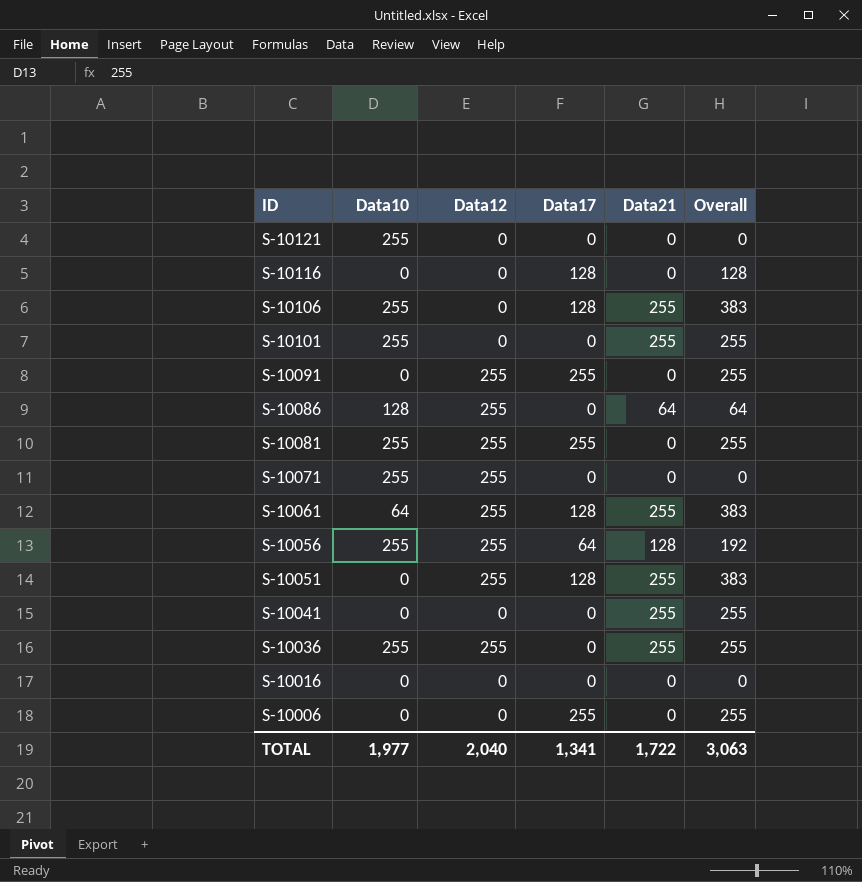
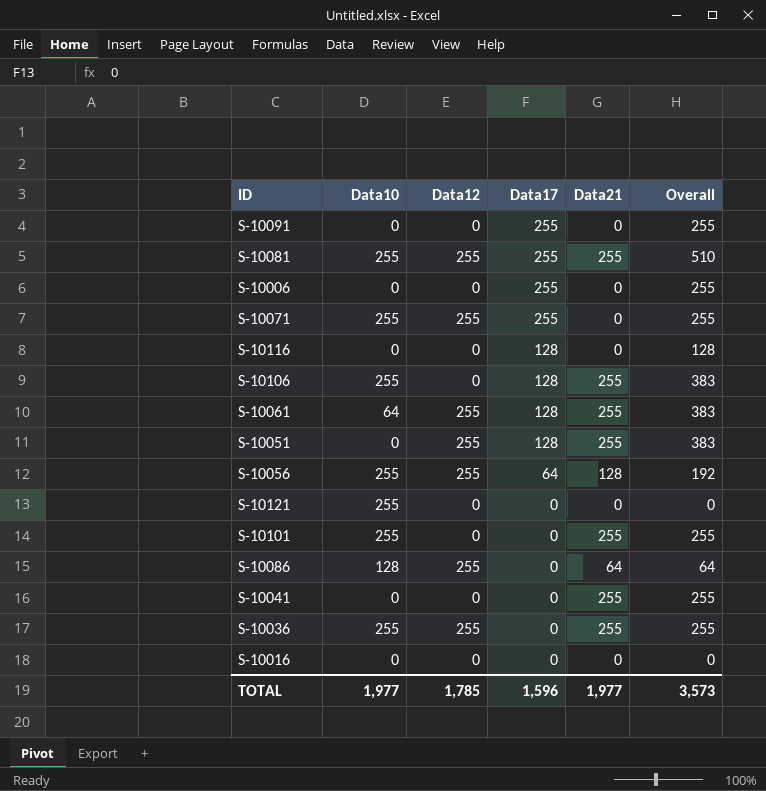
row order: ID descending -> Data17 descending
S-10091 | Data12: 255 -> 0
S-10081 | Data21: 0 -> 255
S-10081 | Overall: 255 -> 510
S-10071 | Data17: 0 -> 255
S-10071 | Overall: 0 -> 255
TOTAL | Data12: 2,040 -> 1,785
TOTAL | Data17: 1,341 -> 1,596
TOTAL | Data21: 1,722 -> 1,977
TOTAL | Overall: 3,063 -> 3,573

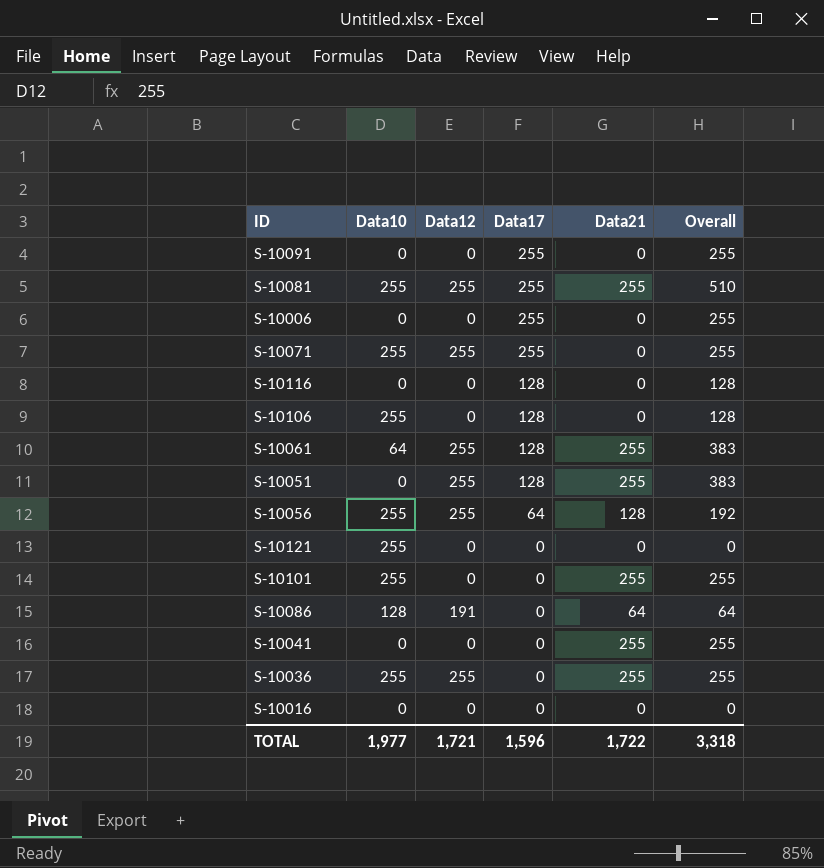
S-10106 | Data21: 255 -> 0
S-10106 | Overall: 383 -> 128
S-10086 | Data12: 255 -> 191
TOTAL | Data12: 1,785 -> 1,721
TOTAL | Data21: 1,977 -> 1,722
TOTAL | Overall: 3,573 -> 3,318

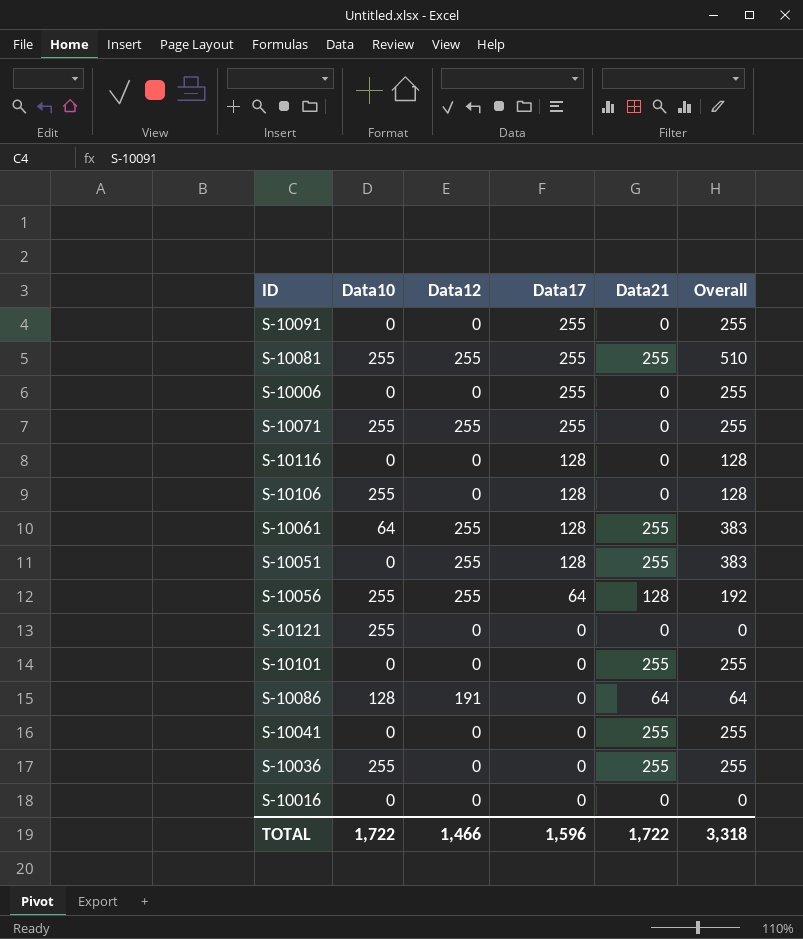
S-10101 | Data10: 255 -> 0
S-10036 | Data12: 255 -> 0
TOTAL | Data10: 1,977 -> 1,722
TOTAL | Data12: 1,721 -> 1,466

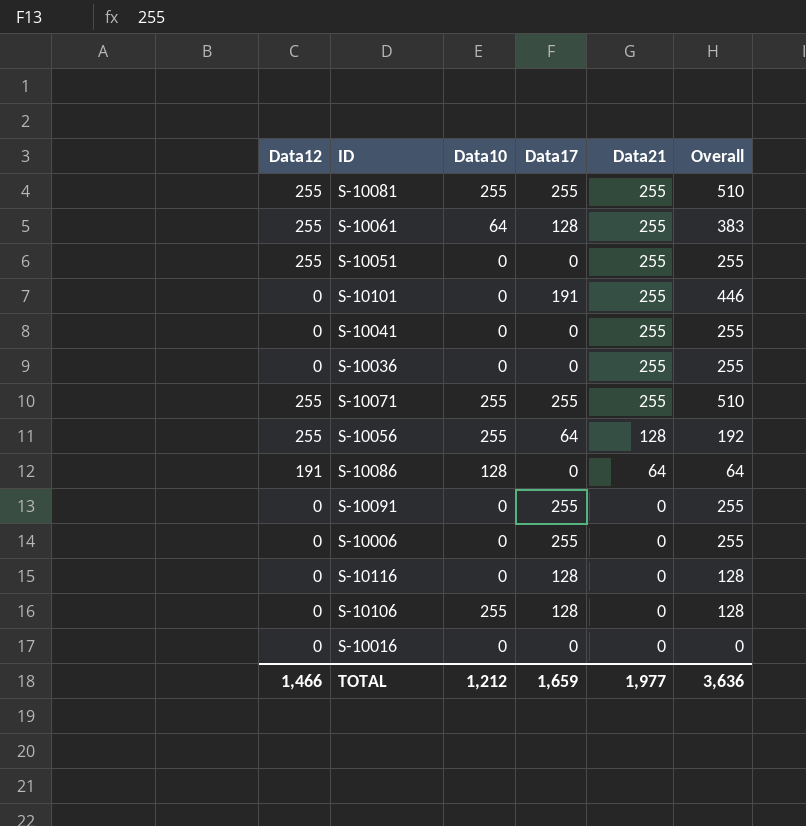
row order: Data17 descending -> Data21 descending
column Data12 | position: 3 -> 1
row S-10121: 255 | 0 | 0 | 0 | 0 -> none
S-10051 | Data17: 128 -> 0
S-10051 | Overall: 383 -> 255
S-10101 | Data17: 0 -> 191
S-10101 | Overall: 255 -> 446
S-10036 | Data10: 255 -> 0
S-10071 | Data21: 0 -> 255
S-10071 | Overall: 255 -> 510
TOTAL | Data10: 1,722 -> 1,212
TOTAL | Data17: 1,596 -> 1,659
TOTAL | Data21: 1,722 -> 1,977
TOTAL | Overall: 3,318 -> 3,636

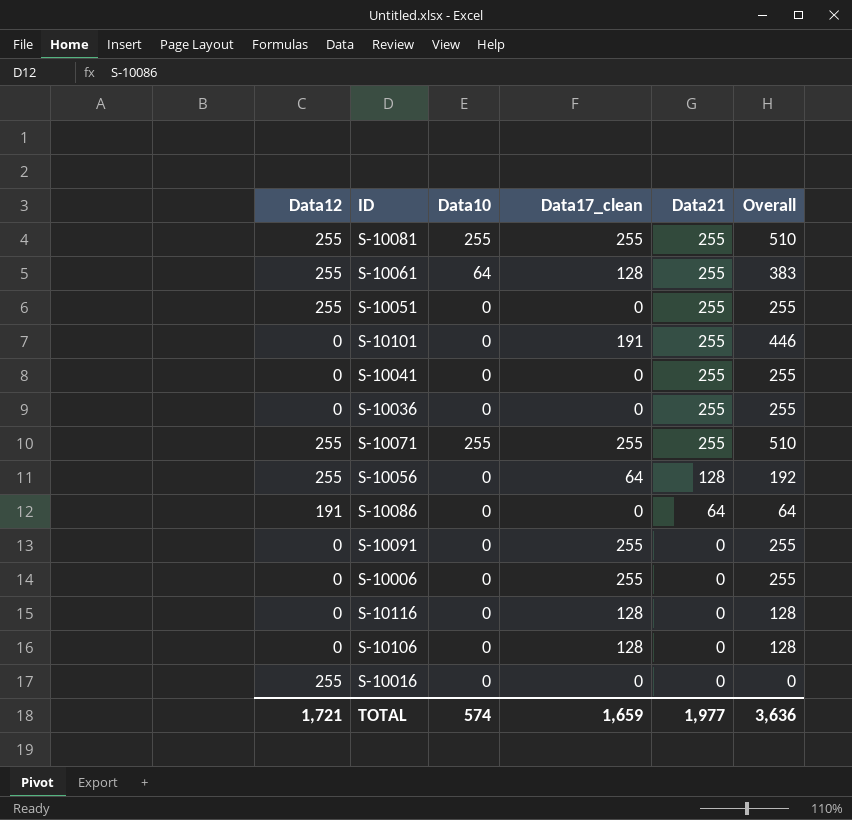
column name: Data17 -> Data17_clean
S-10056 | Data10: 255 -> 0
S-10086 | Data10: 128 -> 0
S-10106 | Data10: 255 -> 0
S-10016 | Data12: 0 -> 255
TOTAL | Data12: 1,466 -> 1,721
TOTAL | Data10: 1,212 -> 574

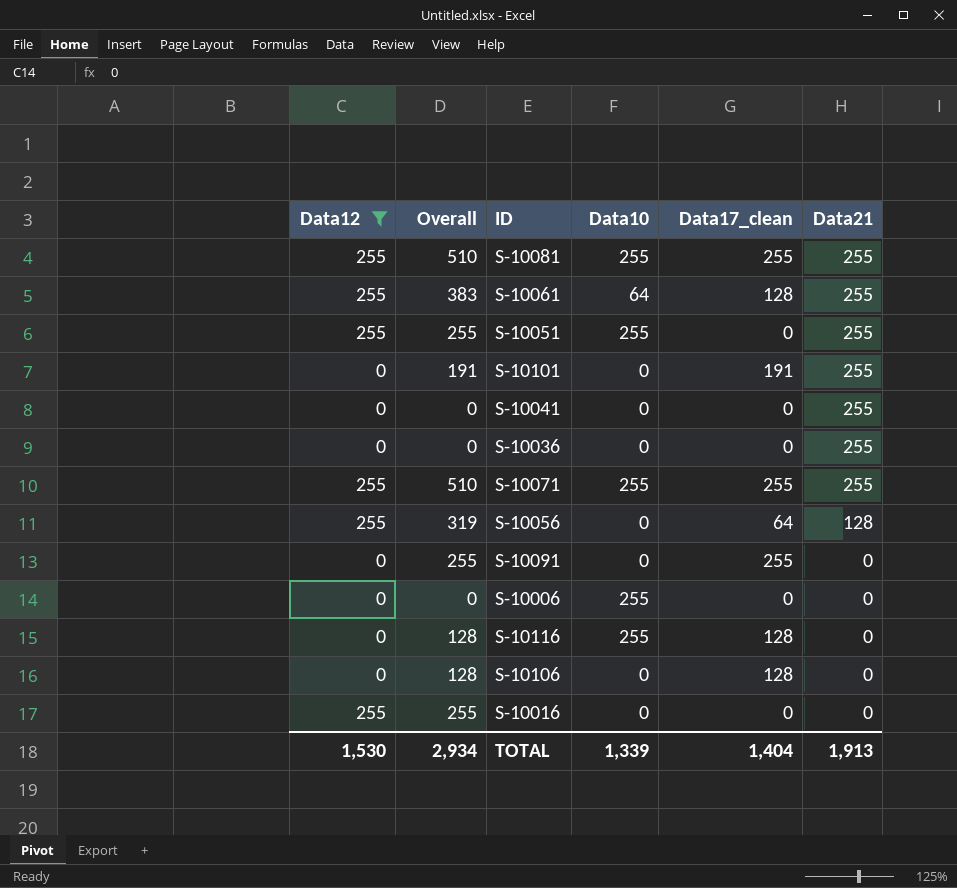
filter: none -> Data12 != 191
column Overall | formula: [Data17_clean] + [Data21] -> [Data12] + [Data17_clean]
column Overall | position: 6 -> 2
S-10051 | Data10: 0 -> 255
S-10006 | Data10: 0 -> 255
S-10006 | Data17_clean: 255 -> 0
S-10116 | Data10: 0 -> 255
TOTAL | Data12: 1,721 -> 1,530
TOTAL | Overall: 3,636 -> 2,934
TOTAL | Data10: 574 -> 1,339
TOTAL | Data17_clean: 1,659 -> 1,404
TOTAL | Data21: 1,977 -> 1,913

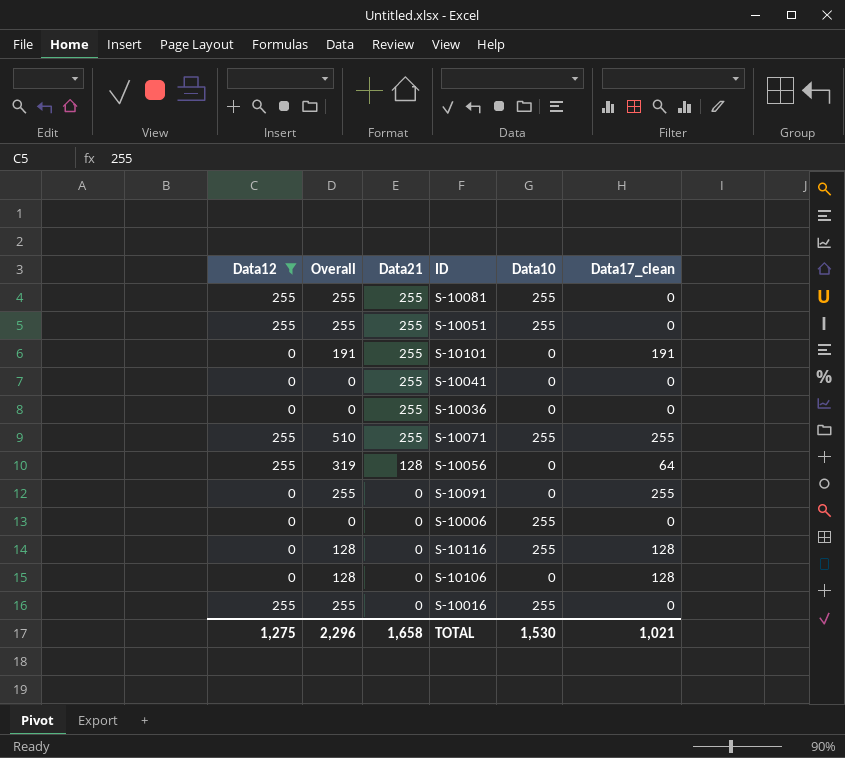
column Data21 | position: 6 -> 3
row S-10061: 255 | 383 | 64 | 128 | 255 -> none
S-10081 | Overall: 510 -> 255
S-10081 | Data17_clean: 255 -> 0
S-10016 | Data10: 0 -> 255
TOTAL | Data12: 1,530 -> 1,275
TOTAL | Overall: 2,934 -> 2,296
TOTAL | Data21: 1,913 -> 1,658
TOTAL | Data10: 1,339 -> 1,530
TOTAL | Data17_clean: 1,404 -> 1,021

